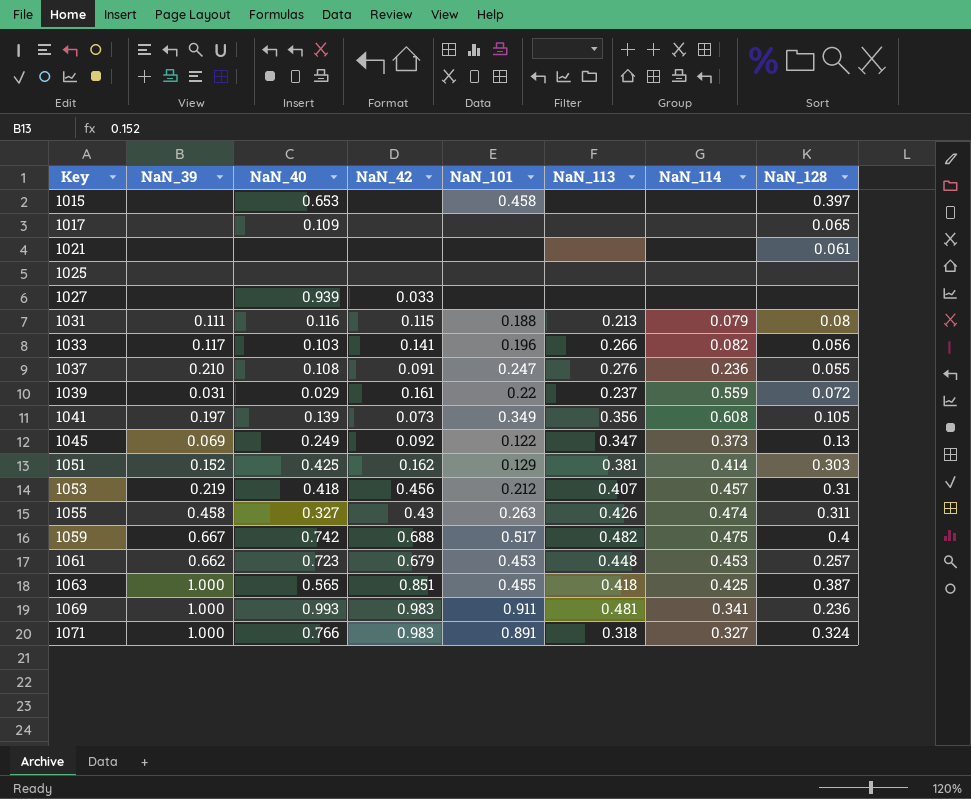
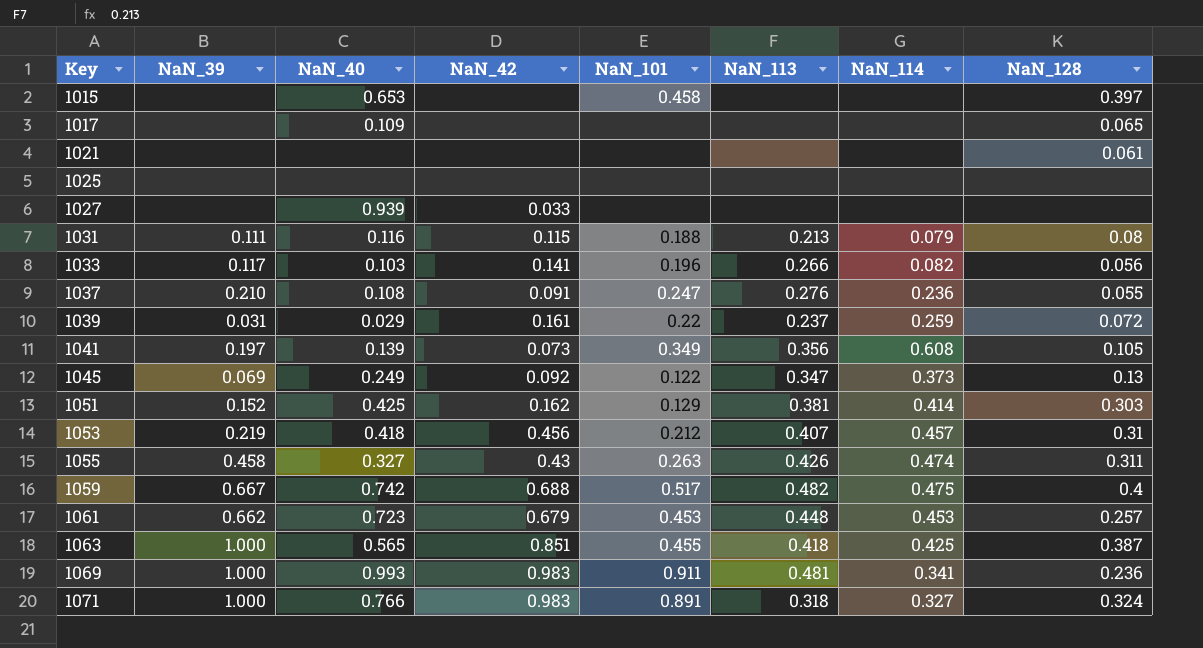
1039 | NaN_114: 0.559 -> 0.259

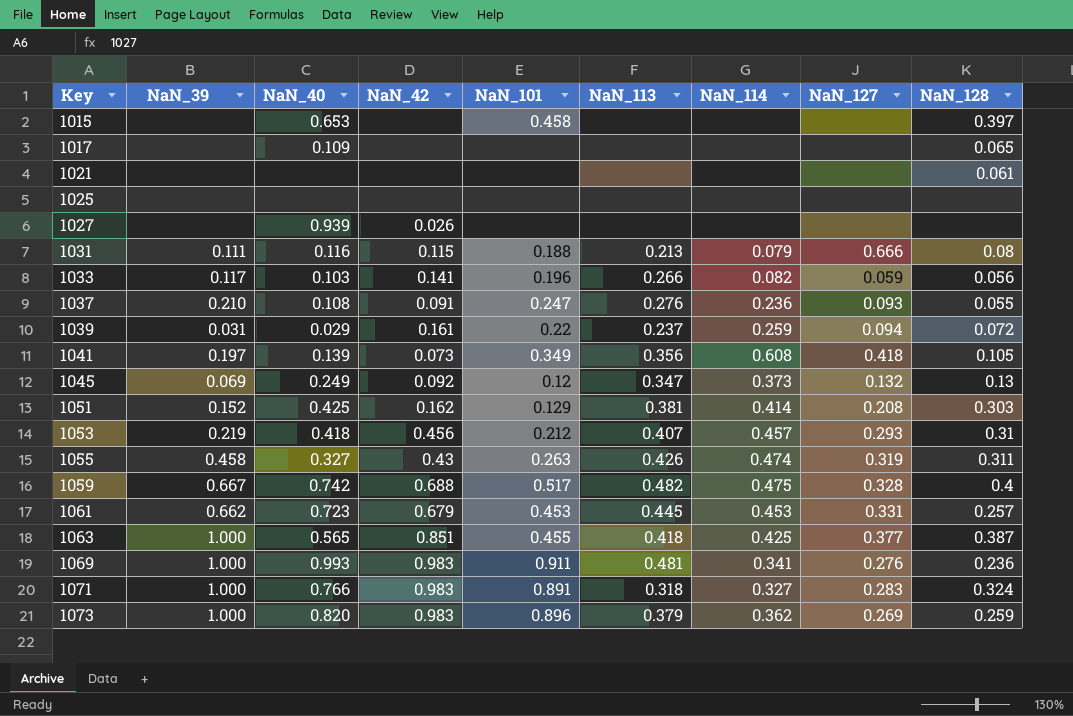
column NaN_127 | position: none -> 8
1027 | NaN_42: 0.033 -> 0.026
1045 | NaN_101: 0.122 -> 0.12
1061 | NaN_113: 0.448 -> 0.445
row 1073: none -> 1.000 | 0.820 | 0.983 | 0.896 | 0.379 | 0.362 | 0.269 | 0.259

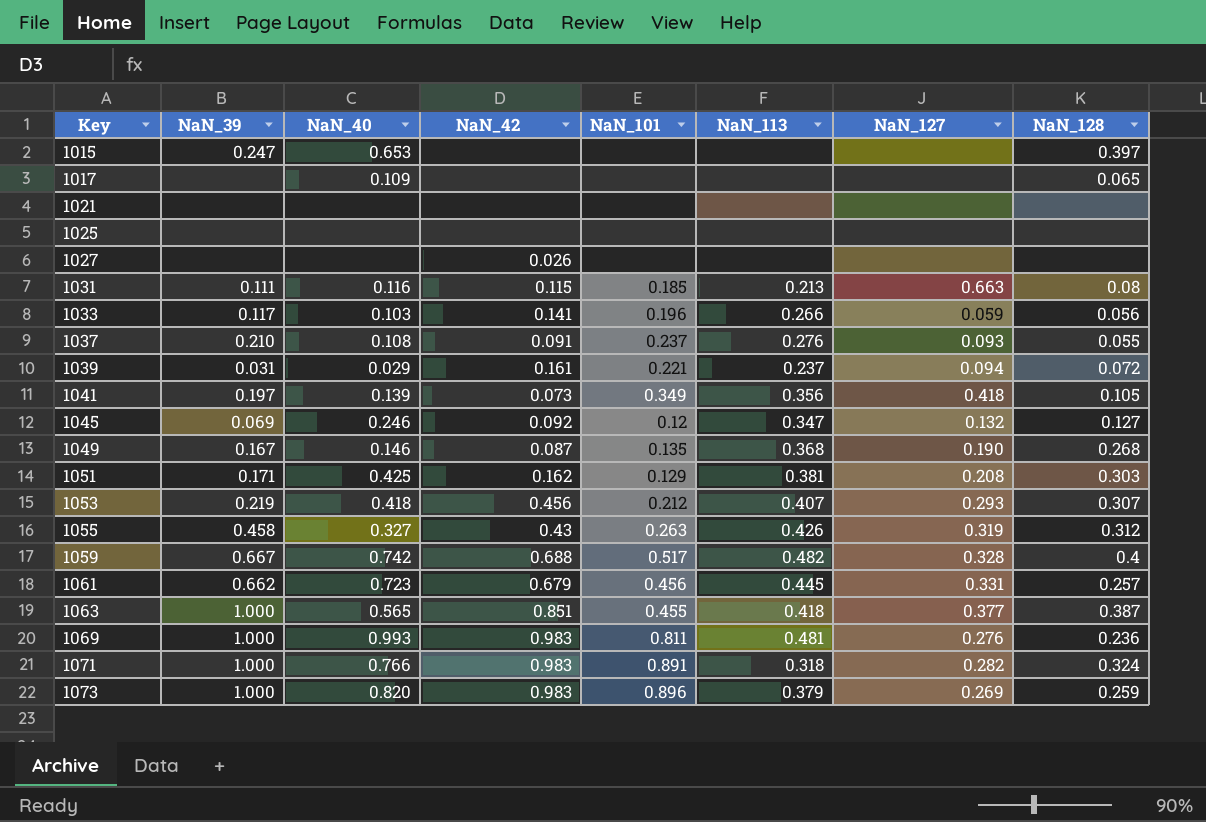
column NaN_114 | position: 7 -> none
1015 | NaN_39: none -> 0.247
1015 | NaN_101: 0.458 -> none
1021 | NaN_128: 0.061 -> none
1027 | NaN_40: 0.939 -> none
1031 | NaN_101: 0.188 -> 0.185
1031 | NaN_127: 0.666 -> 0.663
1037 | NaN_101: 0.247 -> 0.237
1039 | NaN_101: 0.22 -> 0.221
1045 | NaN_40: 0.249 -> 0.246
1045 | NaN_128: 0.13 -> 0.127
row 1049: none -> 0.167 | 0.146 | 0.087 | 0.135 | 0.368 | 0.190 | 0.268
1051 | NaN_39: 0.152 -> 0.171
1053 | NaN_128: 0.31 -> 0.307
1055 | NaN_128: 0.311 -> 0.312
1061 | NaN_101: 0.453 -> 0.456
1069 | NaN_101: 0.911 -> 0.811
1071 | NaN_127: 0.283 -> 0.282

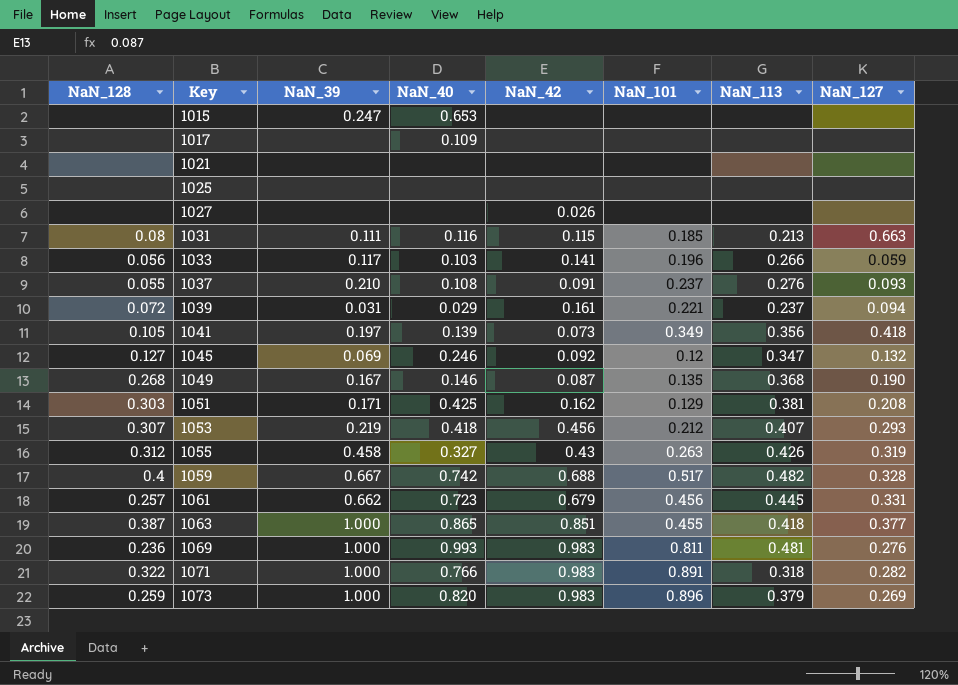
column NaN_128 | position: 8 -> 1
1015 | NaN_128: 0.397 -> none
1017 | NaN_128: 0.065 -> none
1063 | NaN_40: 0.565 -> 0.865
1071 | NaN_128: 0.324 -> 0.322

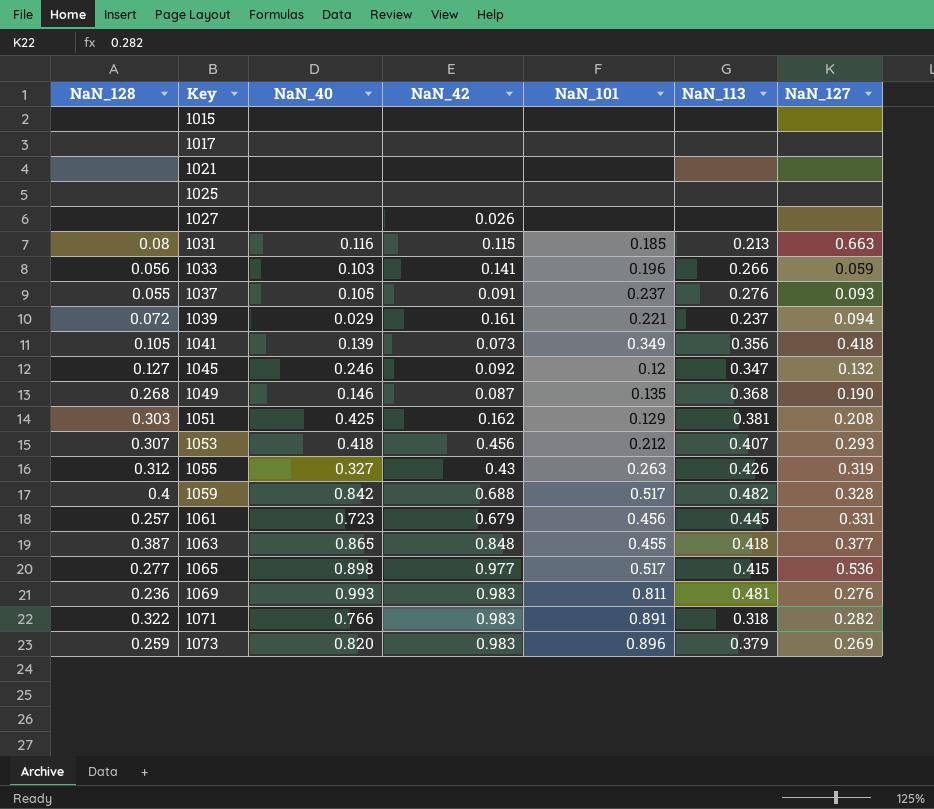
column NaN_39 | position: 3 -> none
1015 | NaN_40: 0.653 -> none
1017 | NaN_40: 0.109 -> none
1037 | NaN_40: 0.108 -> 0.105
1059 | NaN_40: 0.742 -> 0.842
1063 | NaN_42: 0.851 -> 0.848
row 1065: none -> 0.277 | 0.898 | 0.977 | 0.517 | 0.415 | 0.536

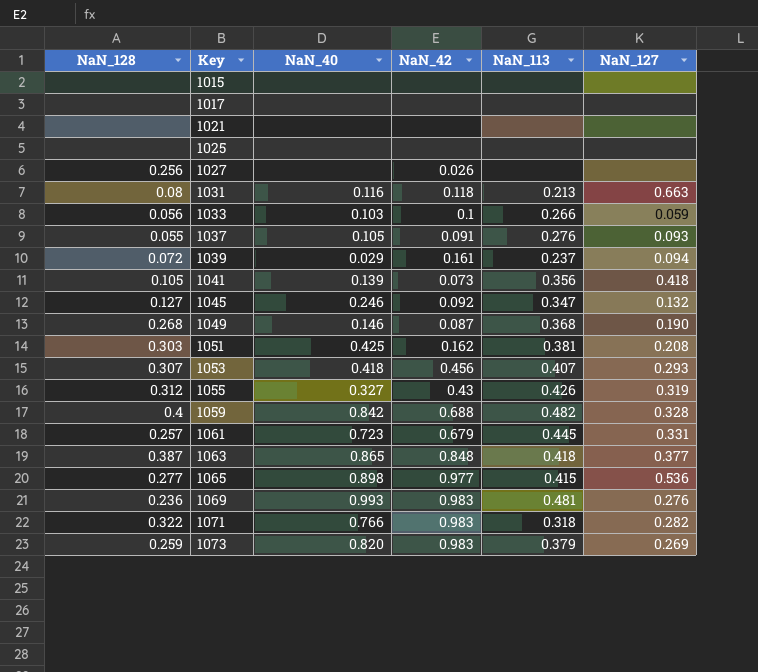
column NaN_101 | position: 5 -> none
1027 | NaN_128: none -> 0.256
1031 | NaN_42: 0.115 -> 0.118
1033 | NaN_42: 0.141 -> 0.1

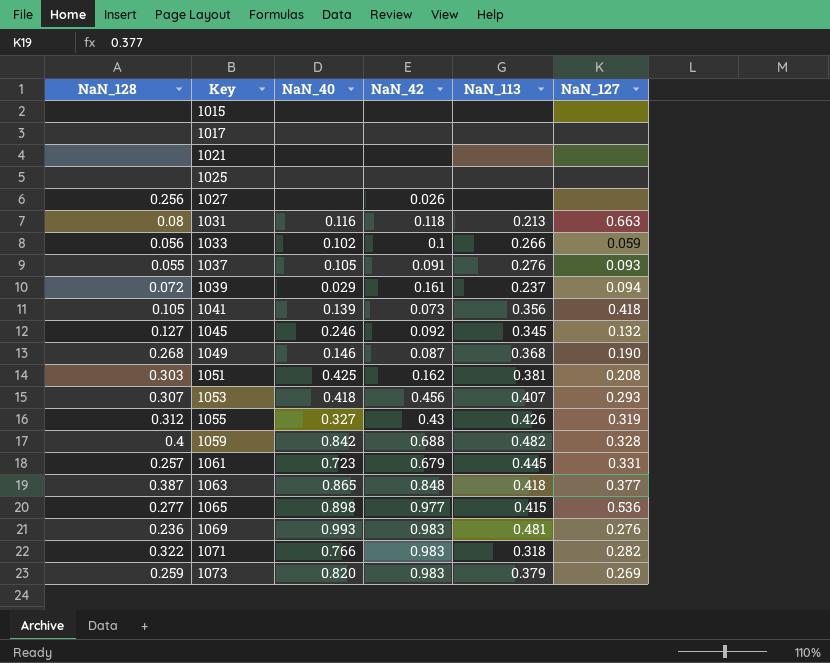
1033 | NaN_40: 0.103 -> 0.102
1045 | NaN_113: 0.347 -> 0.345

